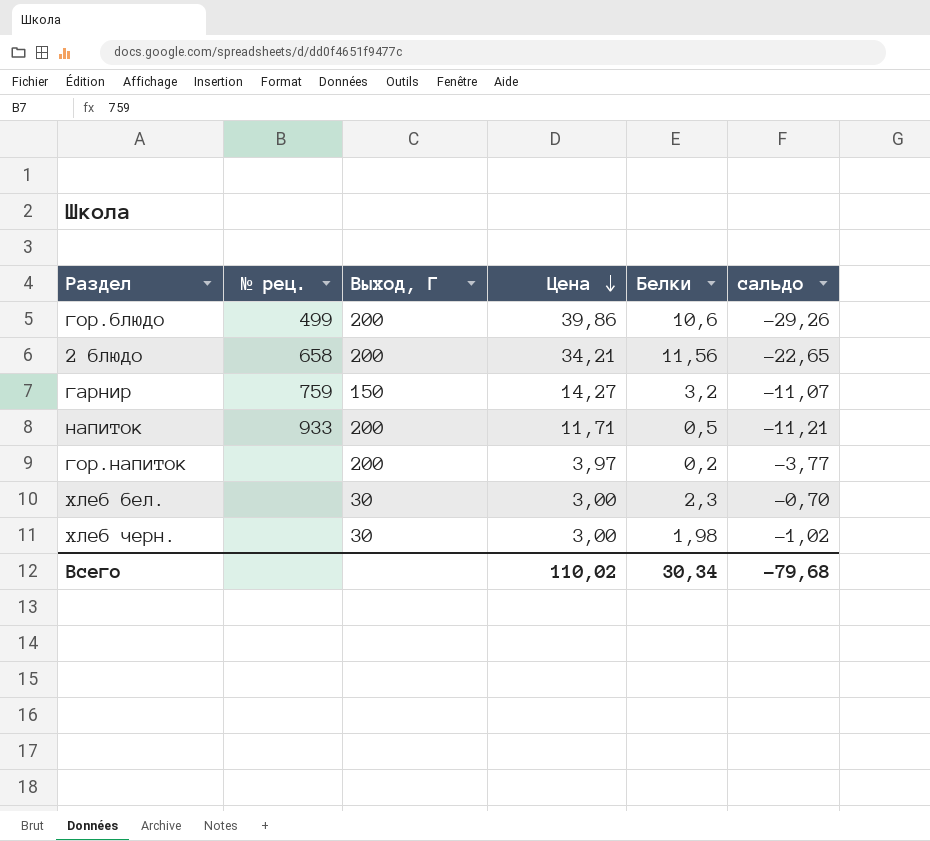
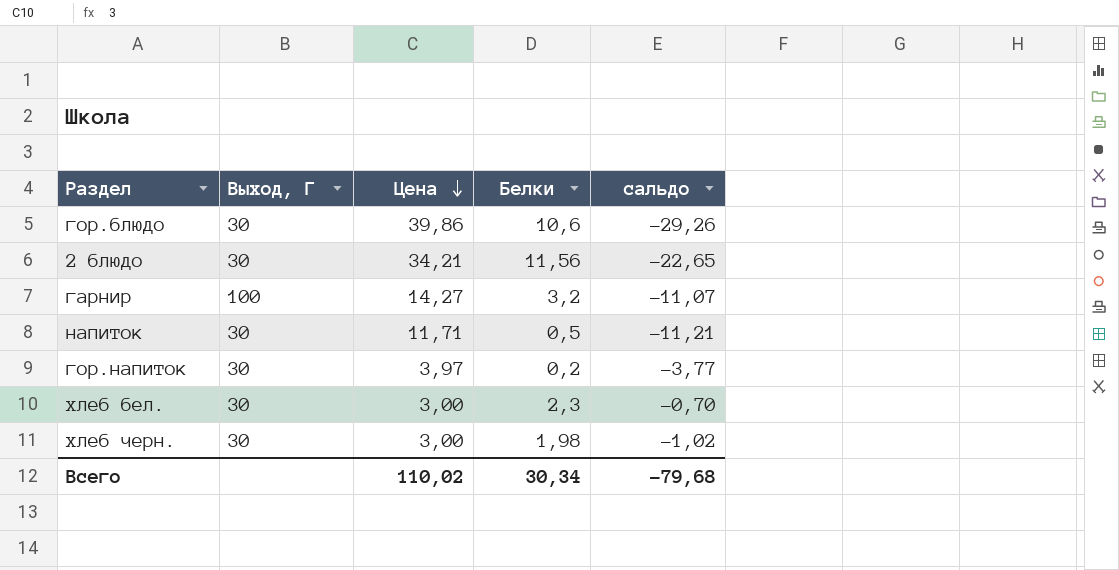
column № рец. | position: 2 -> none
гор.блюдо | Выход, Г: 200 -> 30
2 блюдо | Выход, Г: 200 -> 30
гарнир | Выход, Г: 150 -> 100
напиток | Выход, Г: 200 -> 30
гор.напиток | Выход, Г: 200 -> 30

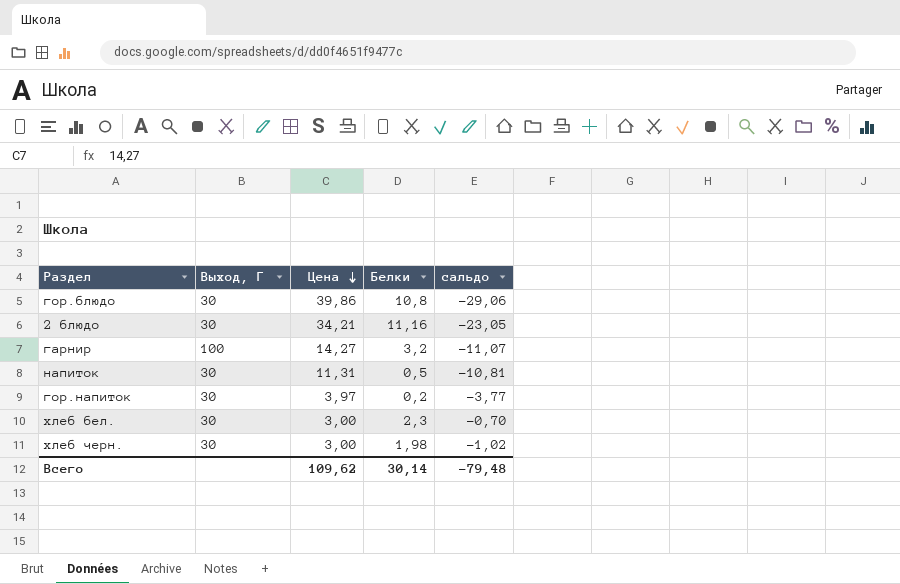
гор.блюдо | Белки: 10,6 -> 10,8
гор.блюдо | сальдо: -29,26 -> -29,06
2 блюдо | Белки: 11,56 -> 11,16
2 блюдо | сальдо: -22,65 -> -23,05
напиток | Цена: 11,71 -> 11,31
напиток | сальдо: -11,21 -> -10,81
Всего | Цена: 110,02 -> 109,62
Всего | Белки: 30,34 -> 30,14
Всего | сальдо: -79,68 -> -79,48

